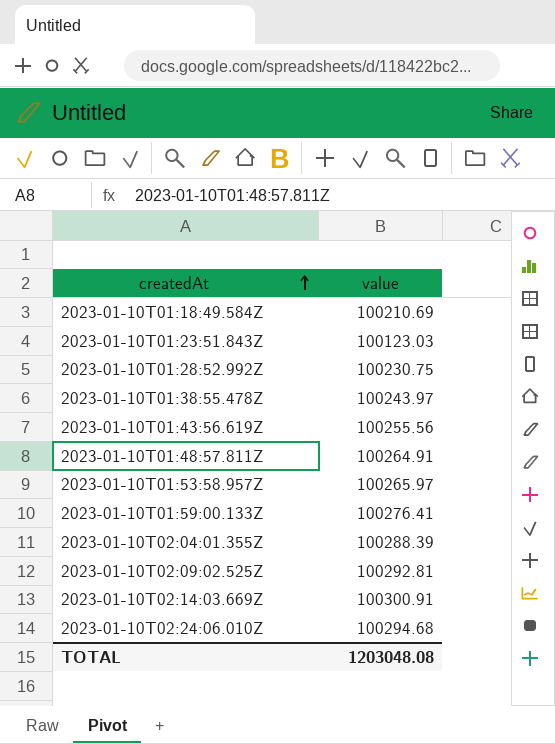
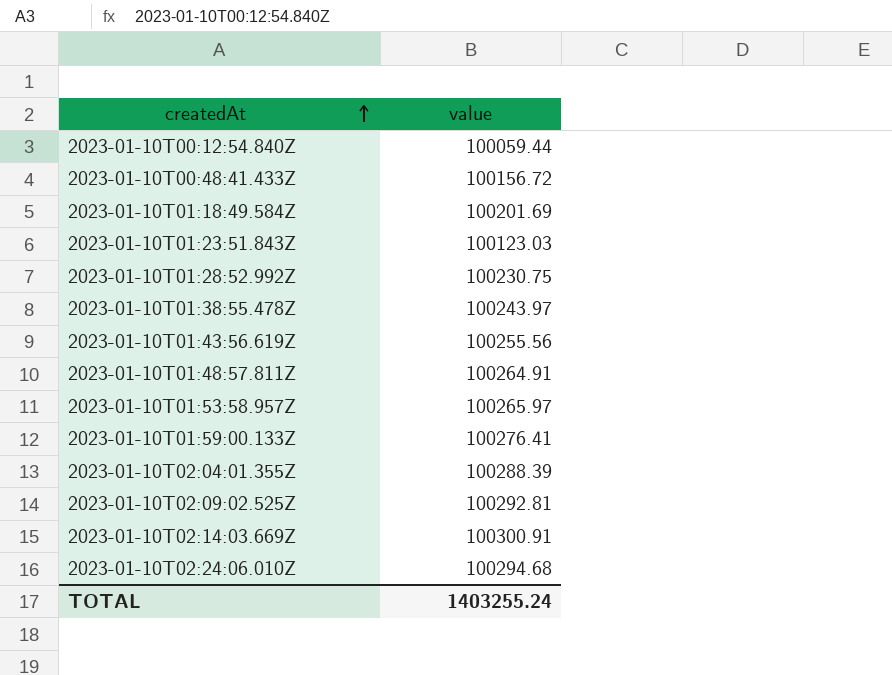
row 2023-01-10T00:12:54.840Z: none -> 100059.44
row 2023-01-10T00:48:41.433Z: none -> 100156.72
2023-01-10T01:18:49.584Z | value: 100210.69 -> 100201.69
TOTAL | value: 1203048.08 -> 1403255.24

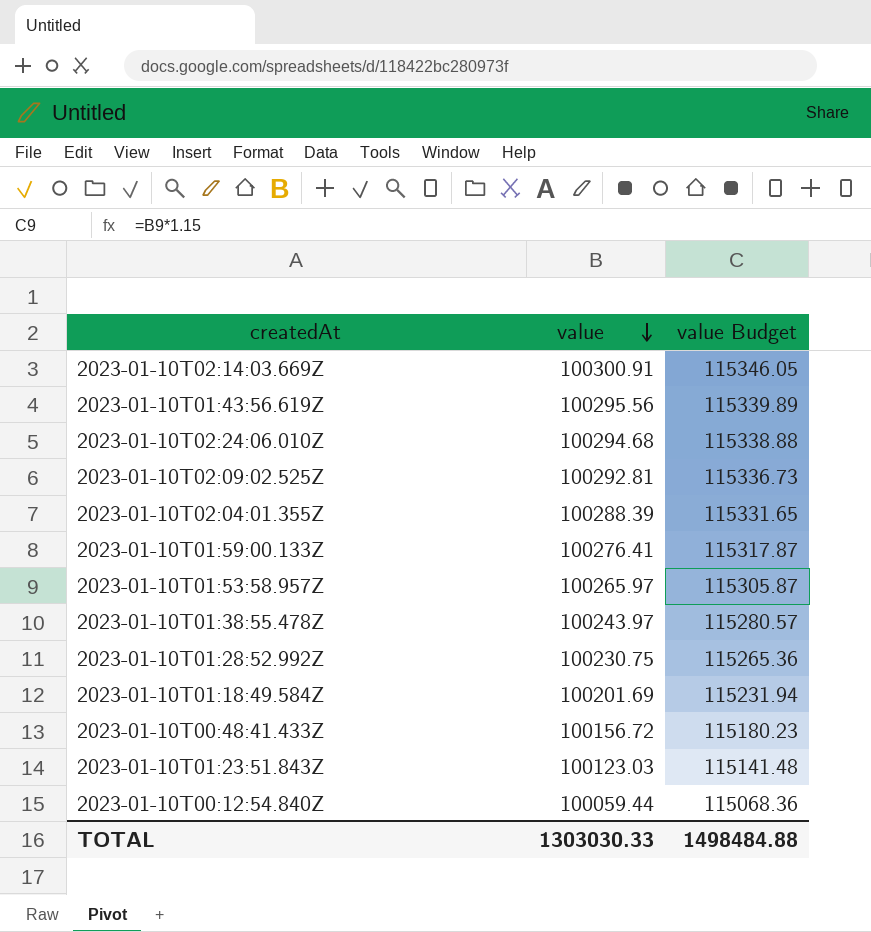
row order: createdAt ascending -> value descending
column value Budget | formula: none -> [value] * 1.15
row 2023-01-10T01:48:57.811Z: 100264.91 -> none
2023-01-10T01:43:56.619Z | value: 100255.56 -> 100295.56
TOTAL | value: 1403255.24 -> 1303030.33

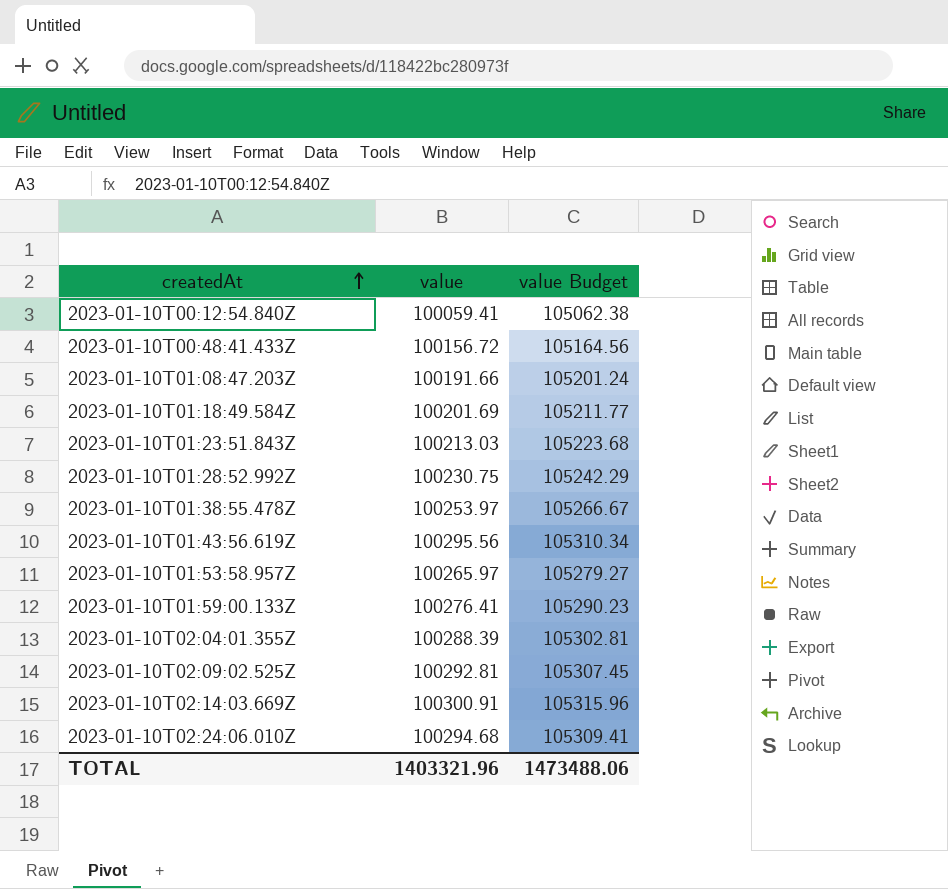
row order: value descending -> createdAt ascending
column value Budget | formula: [value] * 1.15 -> [value] * 1.05
2023-01-10T00:12:54.840Z | value: 100059.44 -> 100059.41
row 2023-01-10T01:08:47.203Z: none -> 100191.66 | 105201.24
2023-01-10T01:23:51.843Z | value: 100123.03 -> 100213.03
2023-01-10T01:38:55.478Z | value: 100243.97 -> 100253.97
TOTAL | value: 1303030.33 -> 1403321.96
TOTAL | value Budget: 1498484.88 -> 1473488.06

